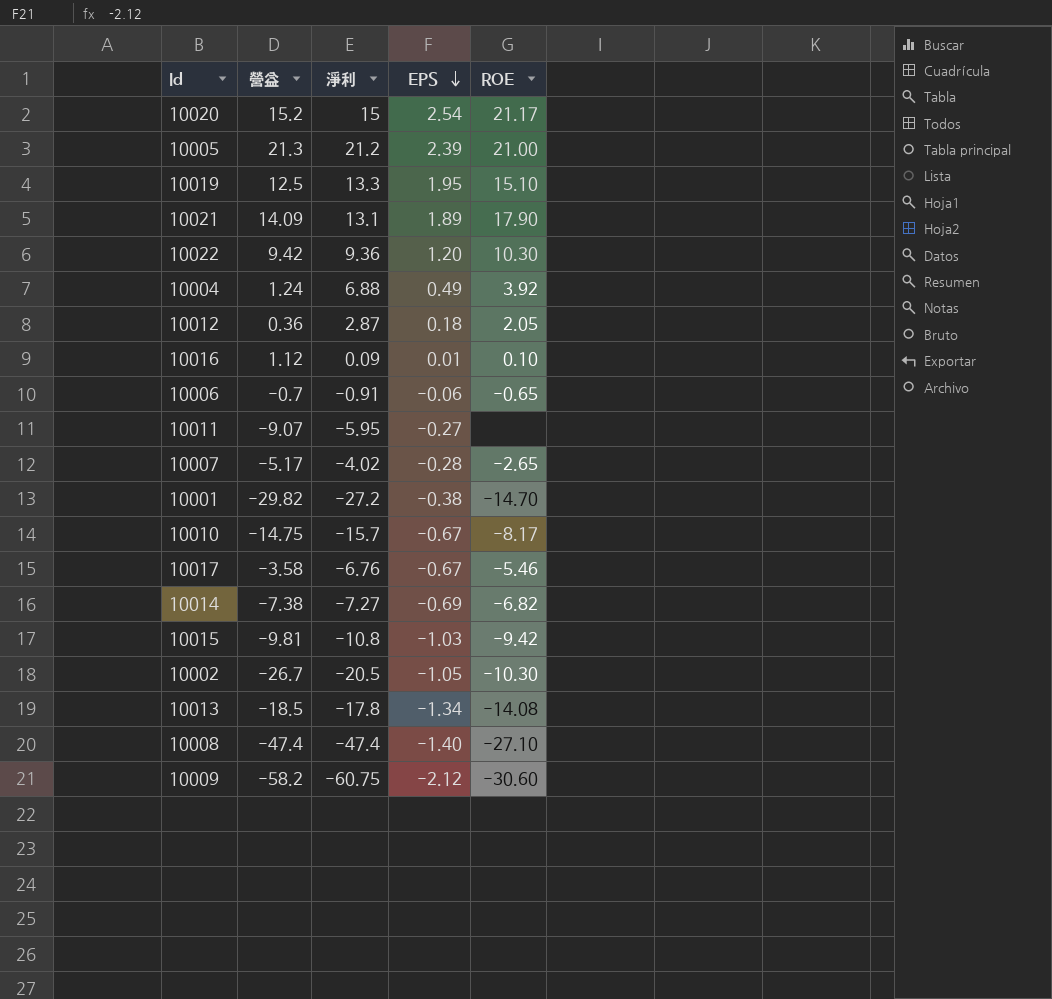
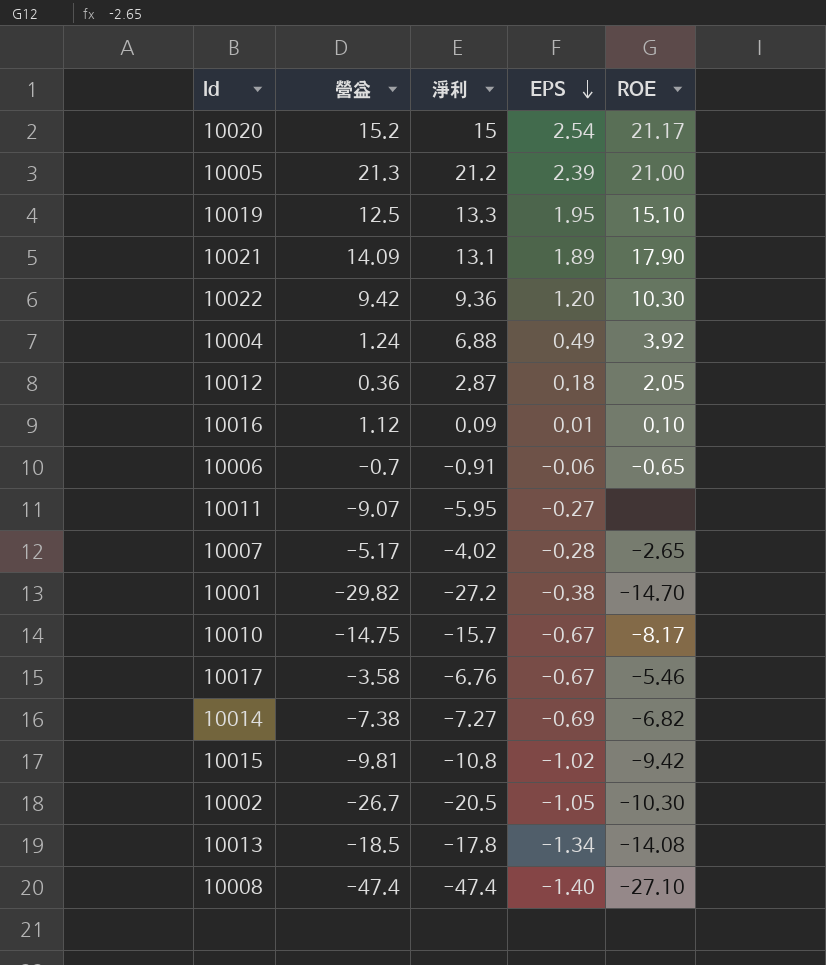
row 10009: -58.2 | -60.75 | -2.12 | -30.60 -> none
10015 | EPS: -1.03 -> -1.02

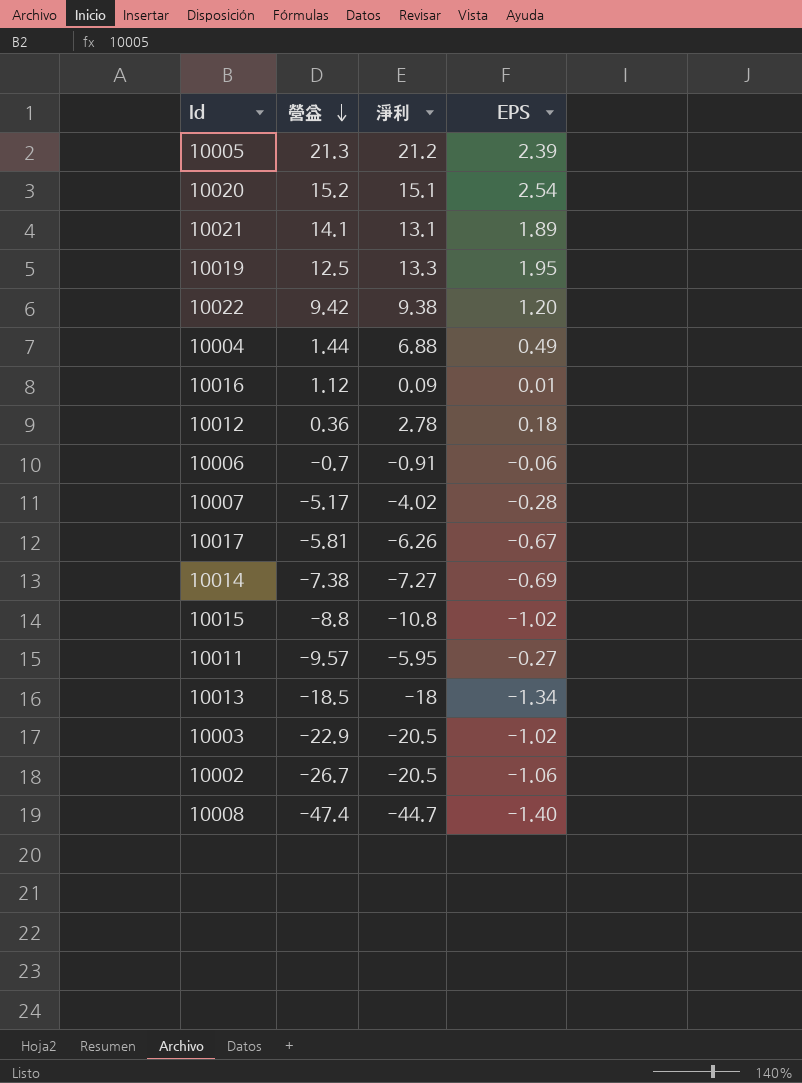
row order: EPS descending -> 營益 descending
column ROE | position: 5 -> none
row 10001: -29.82 | -27.2 | -0.38 | -14.70 -> none
row 10010: -14.75 | -15.7 | -0.67 | -8.17 -> none
10020 | 淨利: 15 -> 15.1
10021 | 營益: 14.09 -> 14.1
10022 | 淨利: 9.36 -> 9.38
10004 | 營益: 1.24 -> 1.44
10012 | 淨利: 2.87 -> 2.78
10017 | 營益: -3.58 -> -5.81
10017 | 淨利: -6.76 -> -6.26
10015 | 營益: -9.81 -> -8.8
10011 | 營益: -9.07 -> -9.57
10013 | 淨利: -17.8 -> -18
row 10003: none -> -22.9 | -20.5 | -1.02
10002 | EPS: -1.05 -> -1.06
10008 | 淨利: -47.4 -> -44.7

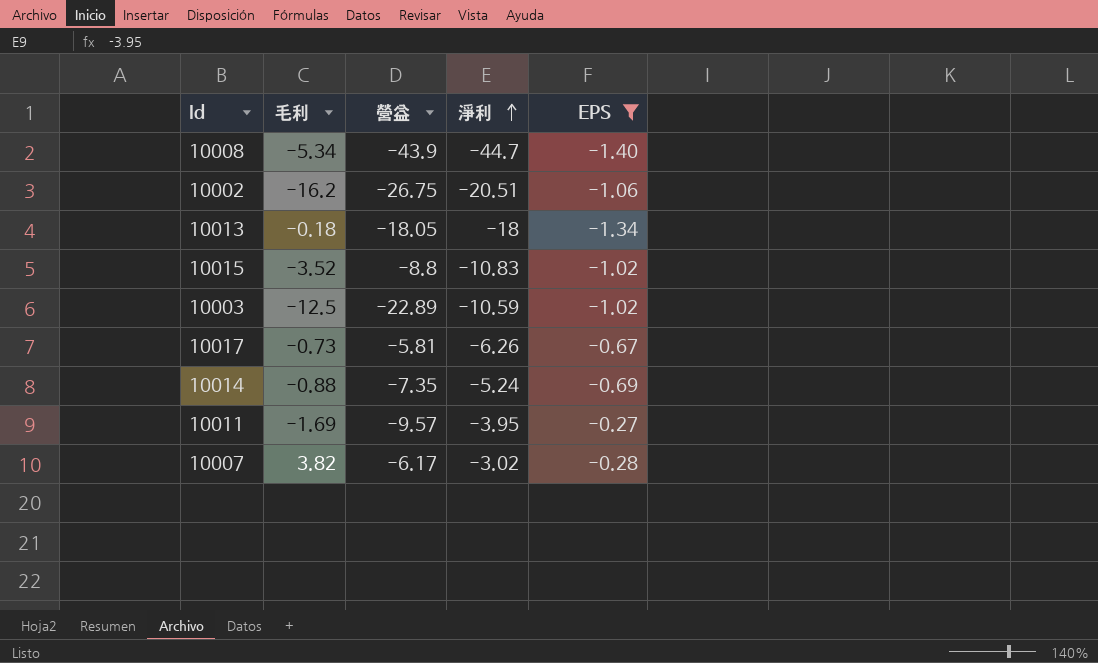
filter: none -> EPS <= -0.27
row order: 營益 descending -> 淨利 ascending
column 毛利 | position: none -> 2
10008 | 營益: -47.4 -> -43.9
10002 | 營益: -26.7 -> -26.75
10002 | 淨利: -20.5 -> -20.51
10013 | 營益: -18.5 -> -18.05
10015 | 淨利: -10.8 -> -10.83
10003 | 營益: -22.9 -> -22.89
10003 | 淨利: -20.5 -> -10.59
10014 | 營益: -7.38 -> -7.35
10014 | 淨利: -7.27 -> -5.24
10011 | 淨利: -5.95 -> -3.95
10007 | 營益: -5.17 -> -6.17
10007 | 淨利: -4.02 -> -3.02

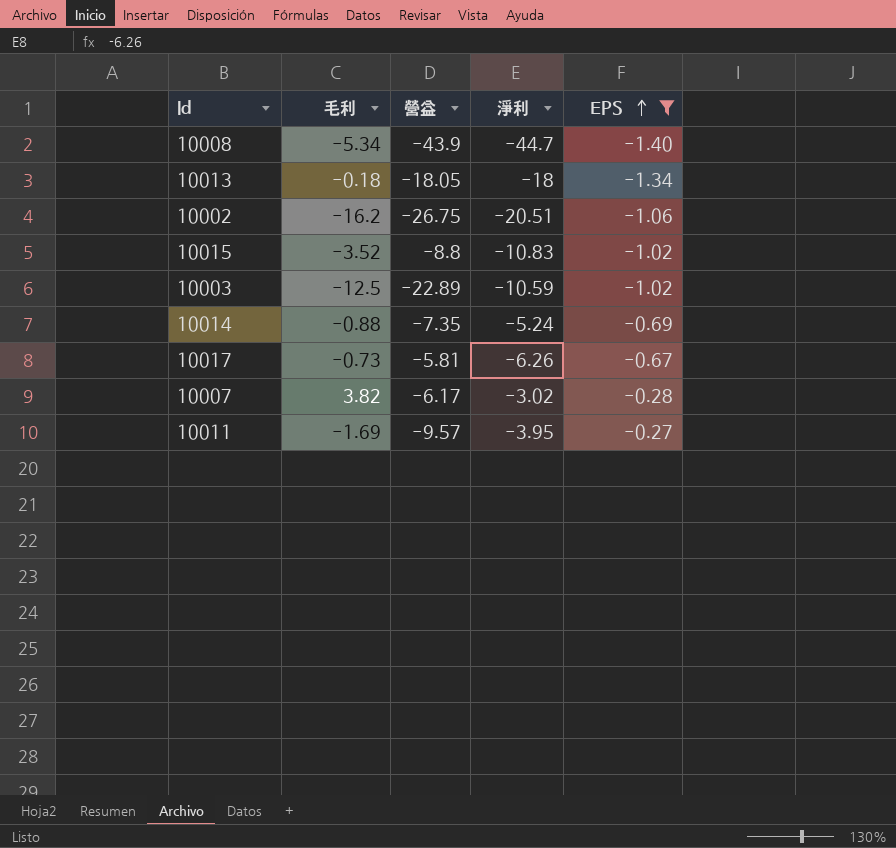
row order: 淨利 ascending -> EPS ascending

